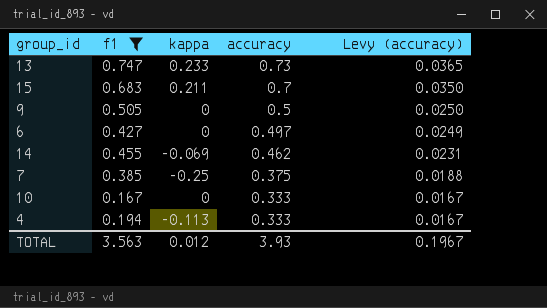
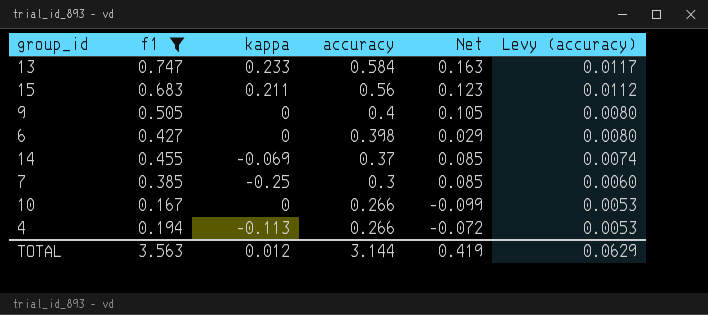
column Net | formula: none -> [f1] - [accuracy]
column Levy (accuracy) | formula: [accuracy] * 0.05 -> [accuracy] * 0.02
13 | accuracy: 0.73 -> 0.584
15 | accuracy: 0.7 -> 0.56
9 | accuracy: 0.5 -> 0.4
6 | accuracy: 0.497 -> 0.398
14 | accuracy: 0.462 -> 0.37
7 | accuracy: 0.375 -> 0.3
10 | accuracy: 0.333 -> 0.266
4 | accuracy: 0.333 -> 0.266
TOTAL | accuracy: 3.93 -> 3.144
TOTAL | Levy (accuracy): 0.1967 -> 0.0629

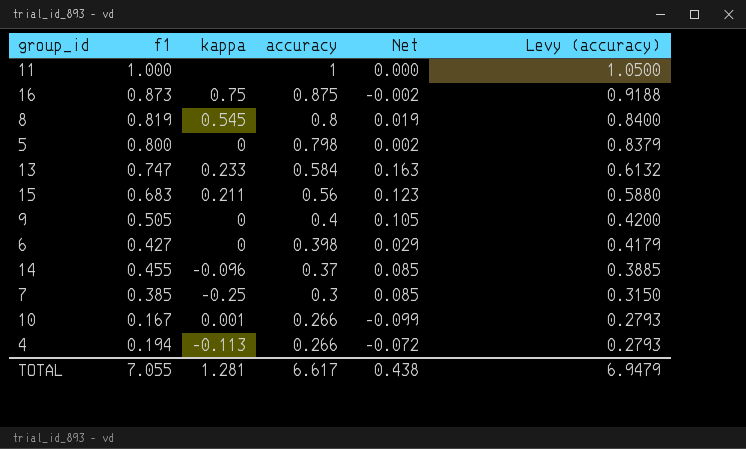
filter: f1 <= 0.747 -> none
column Levy (accuracy) | formula: [accuracy] * 0.02 -> [accuracy] * 1.05
14 | kappa: -0.069 -> -0.096
10 | kappa: 0 -> 0.001
TOTAL | f1: 3.563 -> 7.055
TOTAL | kappa: 0.012 -> 1.281
TOTAL | accuracy: 3.144 -> 6.617
TOTAL | Net: 0.419 -> 0.438
TOTAL | Levy (accuracy): 0.0629 -> 6.9479

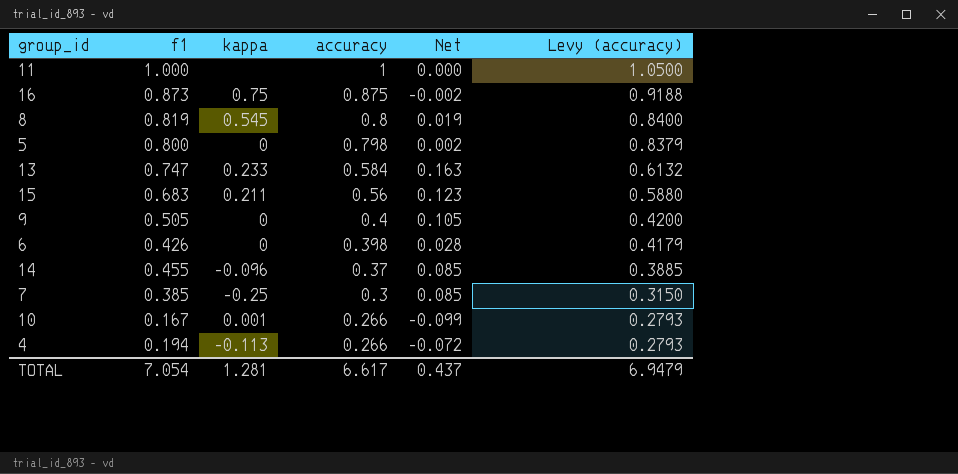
6 | f1: 0.427 -> 0.426
6 | Net: 0.029 -> 0.028
TOTAL | f1: 7.055 -> 7.054
TOTAL | Net: 0.438 -> 0.437

